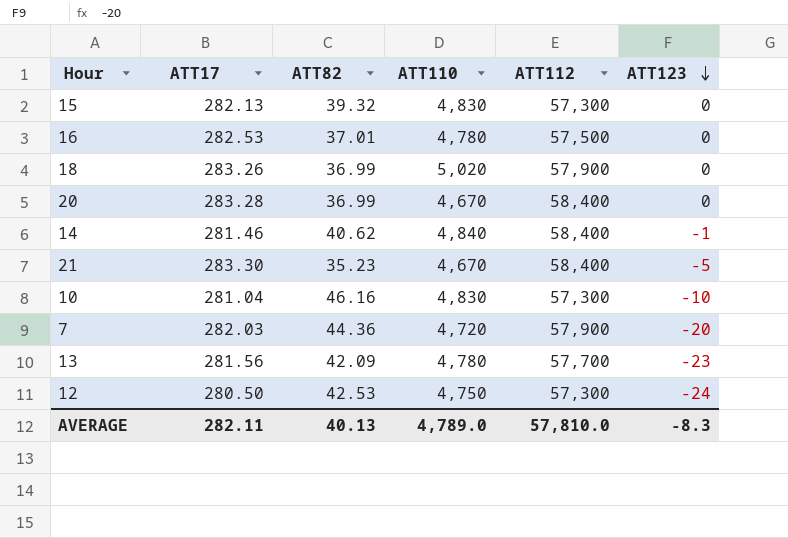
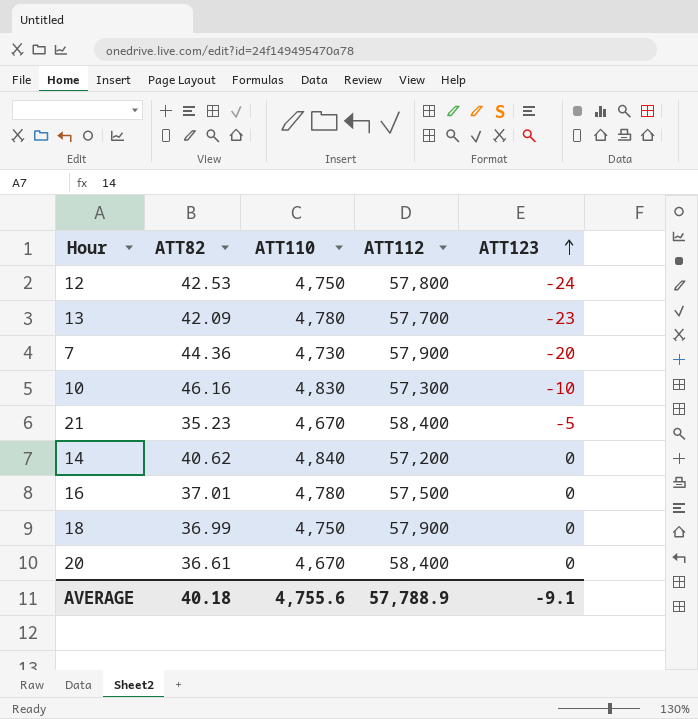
row order: ATT123 descending -> ATT123 ascending
column ATT17 | position: 2 -> none
row 15: 282.13 | 39.32 | 4,830 | 57,300 | 0 -> none
12 | ATT112: 57,300 -> 57,800
7 | ATT110: 4,720 -> 4,730
14 | ATT112: 58,400 -> 57,200
14 | ATT123: -1 -> 0
18 | ATT110: 5,020 -> 4,750
20 | ATT82: 36.99 -> 36.61
AVERAGE | ATT82: 40.13 -> 40.18
AVERAGE | ATT110: 4,789.0 -> 4,755.6
AVERAGE | ATT112: 57,810.0 -> 57,788.9
AVERAGE | ATT123: -8.3 -> -9.1

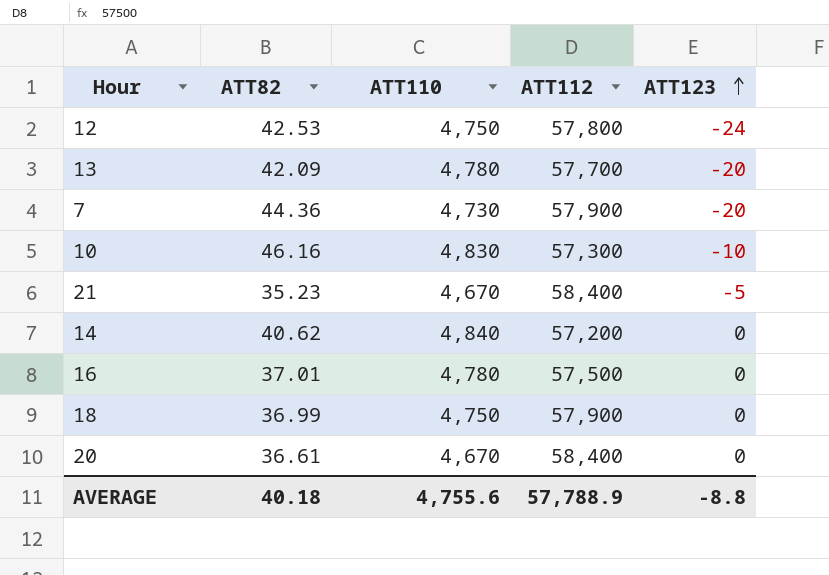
13 | ATT123: -23 -> -20
AVERAGE | ATT123: -9.1 -> -8.8

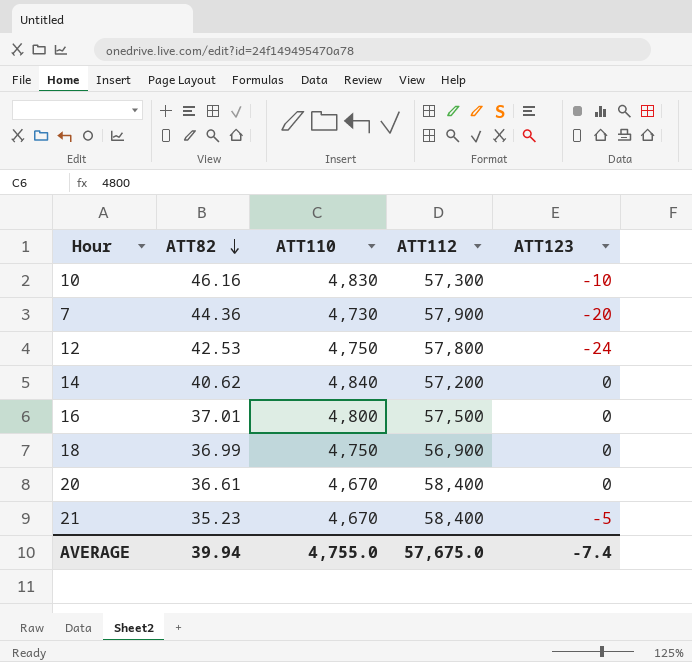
row order: ATT123 ascending -> ATT82 descending
row 13: 42.09 | 4,780 | 57,700 | -20 -> none
16 | ATT110: 4,780 -> 4,800
18 | ATT112: 57,900 -> 56,900
AVERAGE | ATT82: 40.18 -> 39.94
AVERAGE | ATT110: 4,755.6 -> 4,755.0
AVERAGE | ATT112: 57,788.9 -> 57,675.0
AVERAGE | ATT123: -8.8 -> -7.4

